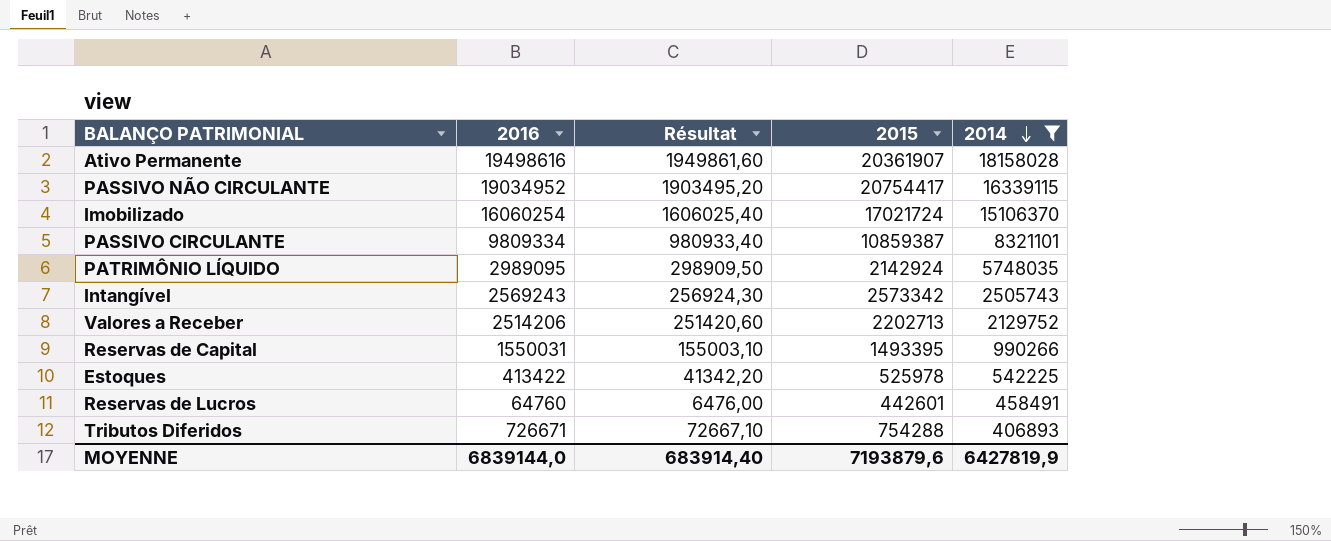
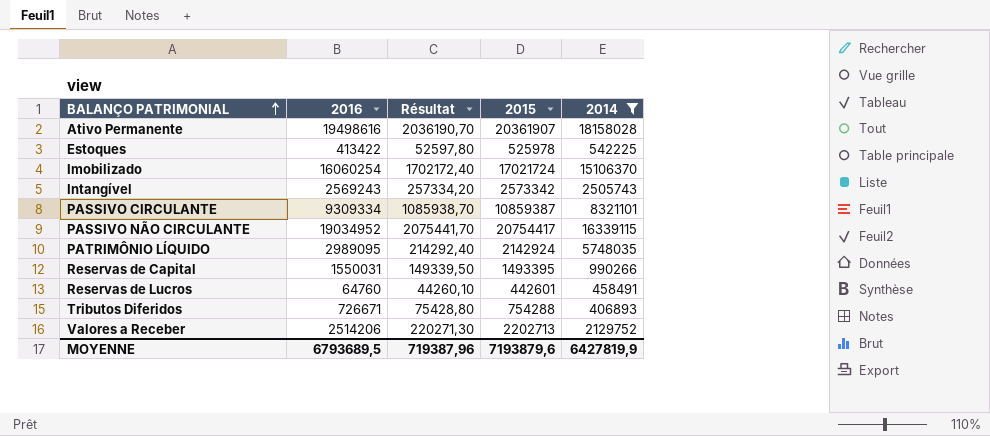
row order: 2014 descending -> BALANÇO PATRIMONIAL ascending
column Résultat | formula: [2016] * 0,1 -> [2015] * 0,1
PASSIVO CIRCULANTE | 2016: 9809334 -> 9309334
MOYENNE | 2016: 6839144,0 -> 6793689,5
MOYENNE | Résultat: 683914,40 -> 719387,96

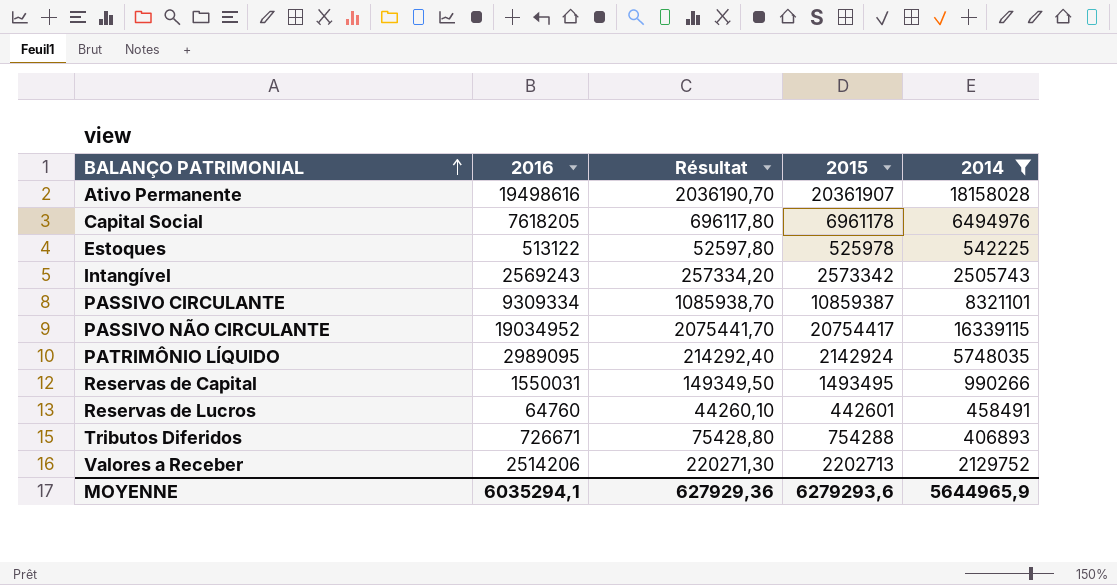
row Imobilizado: 16060254 | 1702172,40 | 17021724 | 15106370 -> none
row Capital Social: none -> 7618205 | 696117,80 | 6961178 | 6494976
Estoques | 2016: 413422 -> 513122
Reservas de Capital | Résultat: 149339,50 -> 149349,50
Reservas de Capital | 2015: 1493395 -> 1493495
MOYENNE | 2016: 6793689,5 -> 6035294,1
MOYENNE | Résultat: 719387,96 -> 627929,36
MOYENNE | 2015: 7193879,6 -> 6279293,6
MOYENNE | 2014: 6427819,9 -> 5644965,9

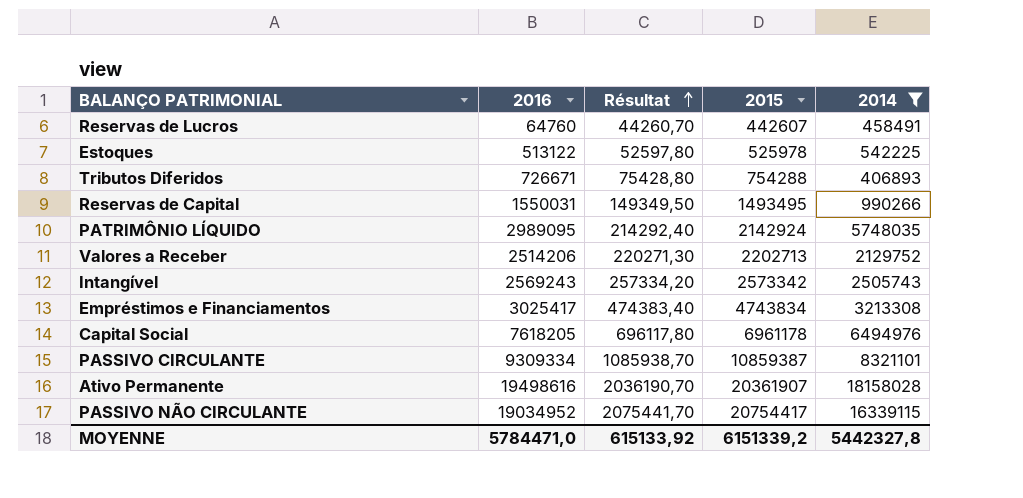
row order: BALANÇO PATRIMONIAL ascending -> Résultat ascending
Reservas de Lucros | Résultat: 44260,10 -> 44260,70
Reservas de Lucros | 2015: 442601 -> 442607
row Empréstimos e Financiamentos: none -> 3025417 | 474383,40 | 4743834 | 3213308
MOYENNE | 2016: 6035294,1 -> 5784471,0
MOYENNE | Résultat: 627929,36 -> 615133,92
MOYENNE | 2015: 6279293,6 -> 6151339,2
MOYENNE | 2014: 5644965,9 -> 5442327,8

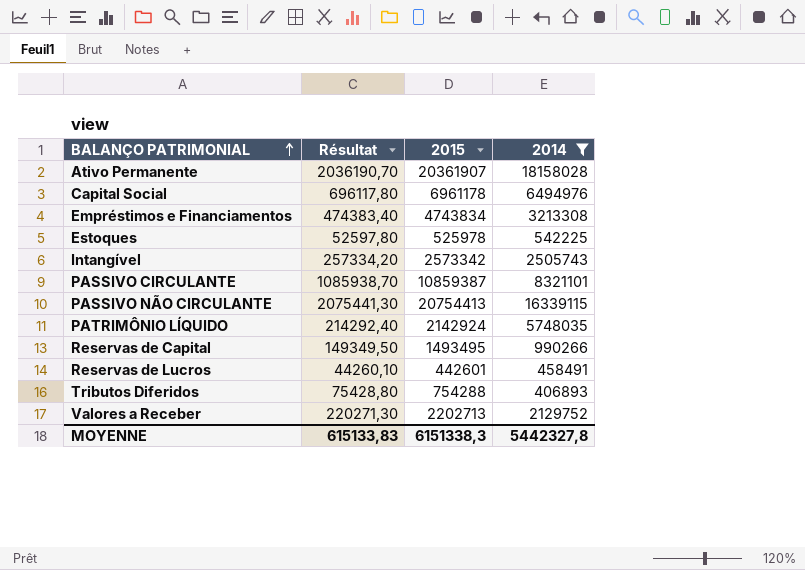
row order: Résultat ascending -> BALANÇO PATRIMONIAL ascending
column 2016 | position: 2 -> none
PASSIVO NÃO CIRCULANTE | Résultat: 2075441,70 -> 2075441,30
PASSIVO NÃO CIRCULANTE | 2015: 20754417 -> 20754413
Reservas de Lucros | Résultat: 44260,70 -> 44260,10
Reservas de Lucros | 2015: 442607 -> 442601
MOYENNE | Résultat: 615133,92 -> 615133,83
MOYENNE | 2015: 6151339,2 -> 6151338,3

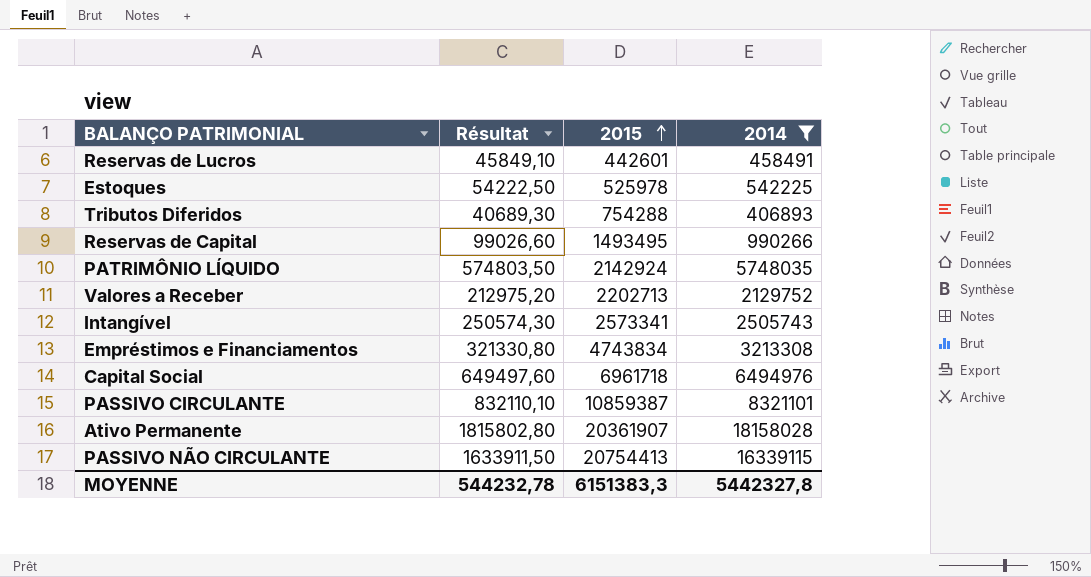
row order: BALANÇO PATRIMONIAL ascending -> 2015 ascending
column Résultat | formula: [2015] * 0,1 -> [2014] * 0,1
Intangível | 2015: 2573342 -> 2573341
Capital Social | 2015: 6961178 -> 6961718
MOYENNE | Résultat: 615133,83 -> 544232,78
MOYENNE | 2015: 6151338,3 -> 6151383,3

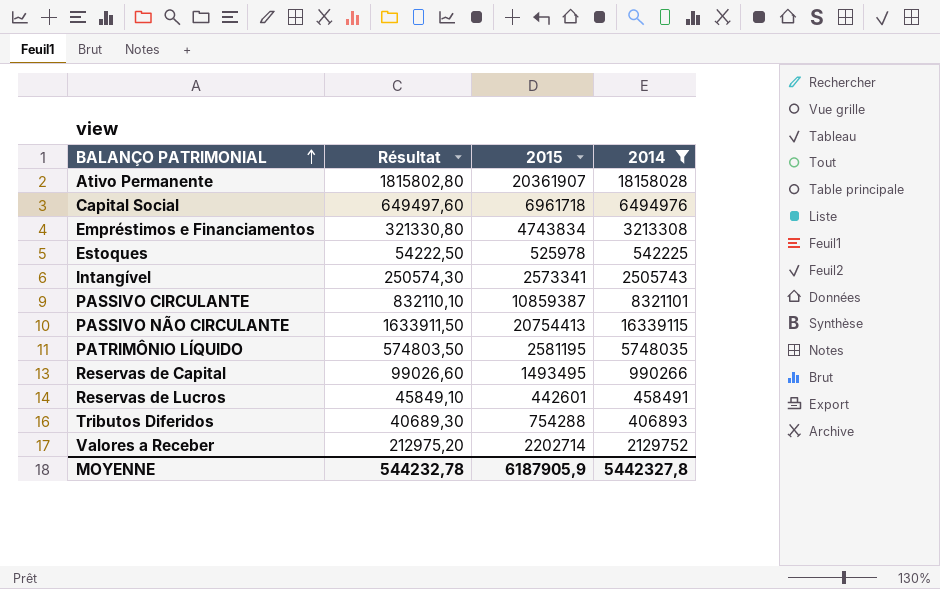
row order: 2015 ascending -> BALANÇO PATRIMONIAL ascending
PATRIMÔNIO LÍQUIDO | 2015: 2142924 -> 2581195
Valores a Receber | 2015: 2202713 -> 2202714
MOYENNE | 2015: 6151383,3 -> 6187905,9

